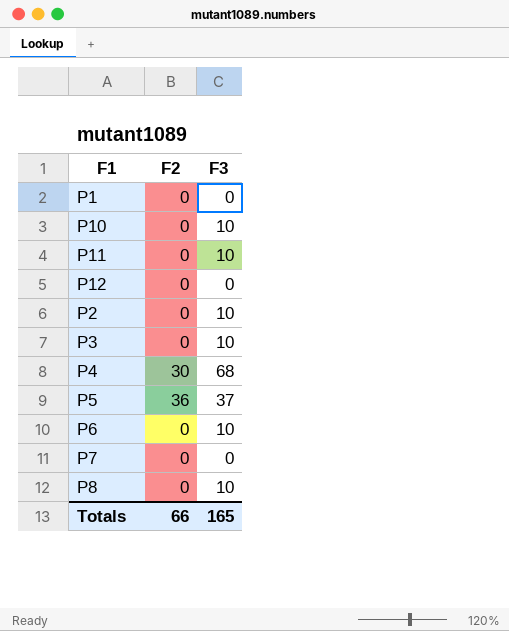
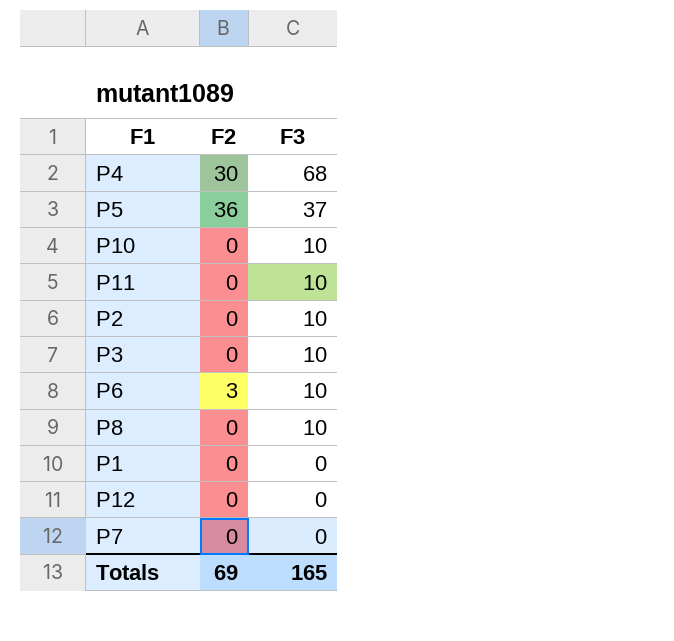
row order: none -> F3 descending
P6 | F2: 0 -> 3
Totals | F2: 66 -> 69

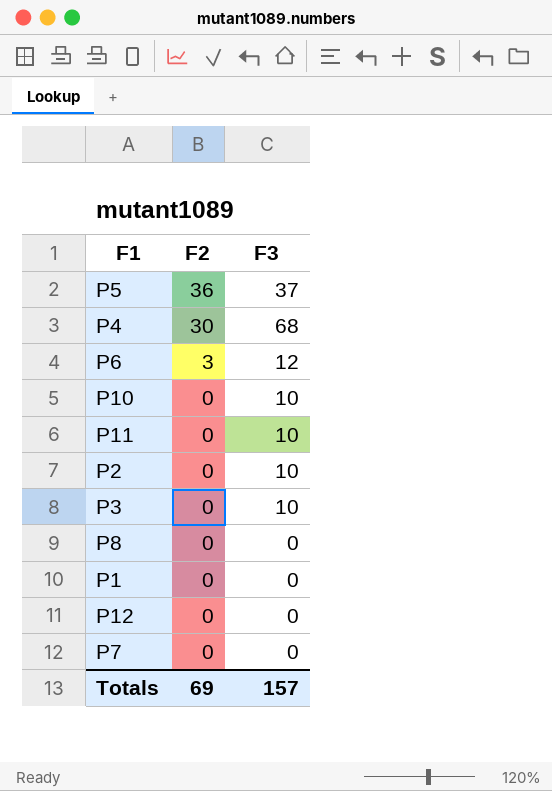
row order: F3 descending -> F2 descending
P6 | F3: 10 -> 12
P8 | F3: 10 -> 0
Totals | F3: 165 -> 157

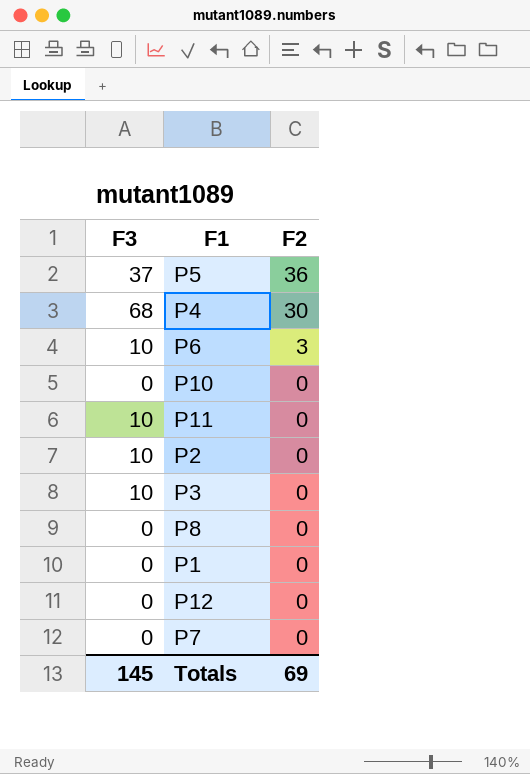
column F3 | position: 3 -> 1
P6 | F3: 12 -> 10
P10 | F3: 10 -> 0
Totals | F3: 157 -> 145

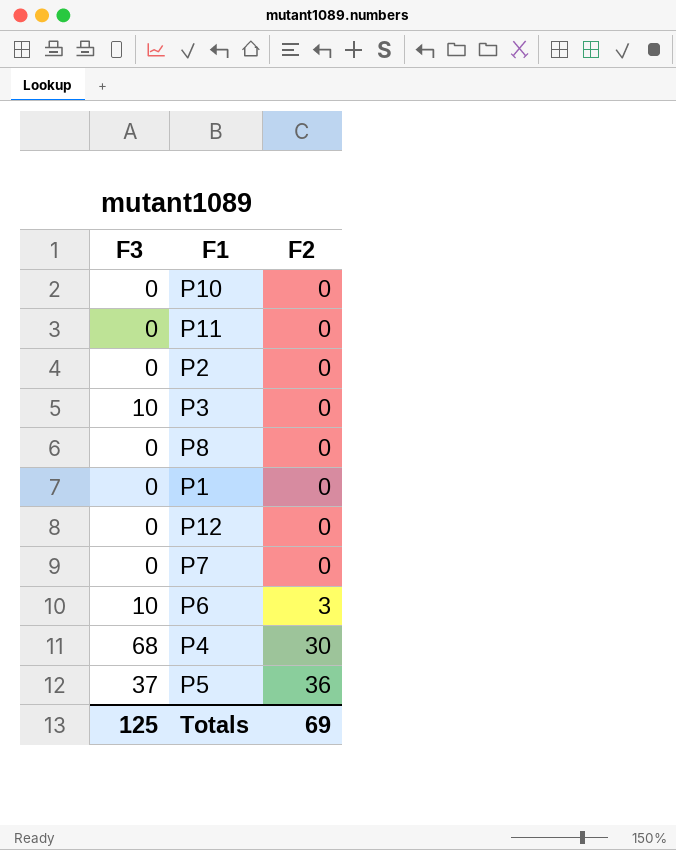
row order: F2 descending -> F2 ascending
P11 | F3: 10 -> 0
P2 | F3: 10 -> 0
Totals | F3: 145 -> 125

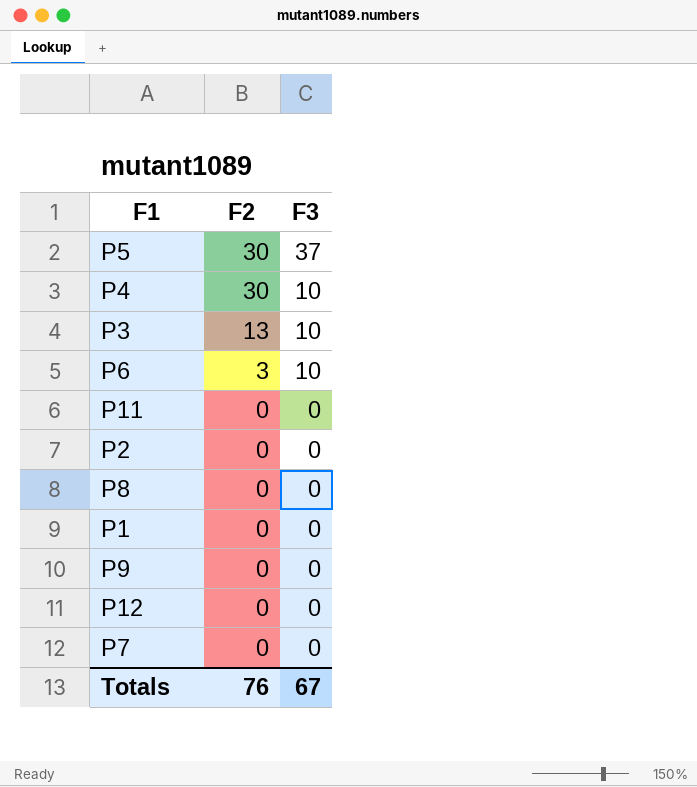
row order: F2 ascending -> F2 descending
column F3 | position: 1 -> 3
row P10: 0 | 0 -> none
P5 | F2: 36 -> 30
P4 | F3: 68 -> 10
P3 | F2: 0 -> 13
row P9: none -> 0 | 0
Totals | F2: 69 -> 76
Totals | F3: 125 -> 67

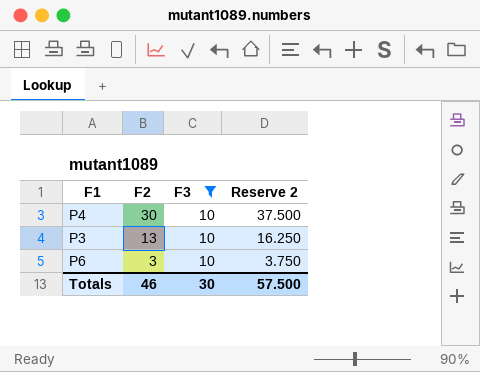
filter: none -> F3 = 10
column Reserve 2 | formula: none -> [F2] * 1.25
Totals | F2: 76 -> 46
Totals | F3: 67 -> 30

